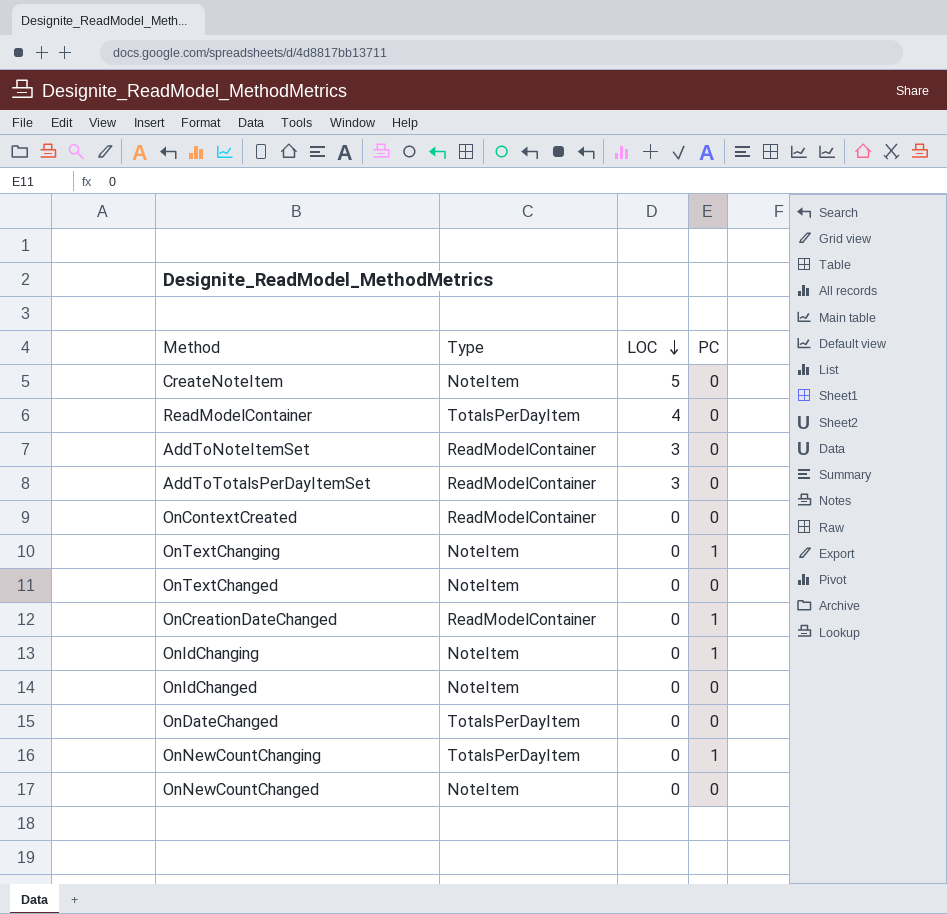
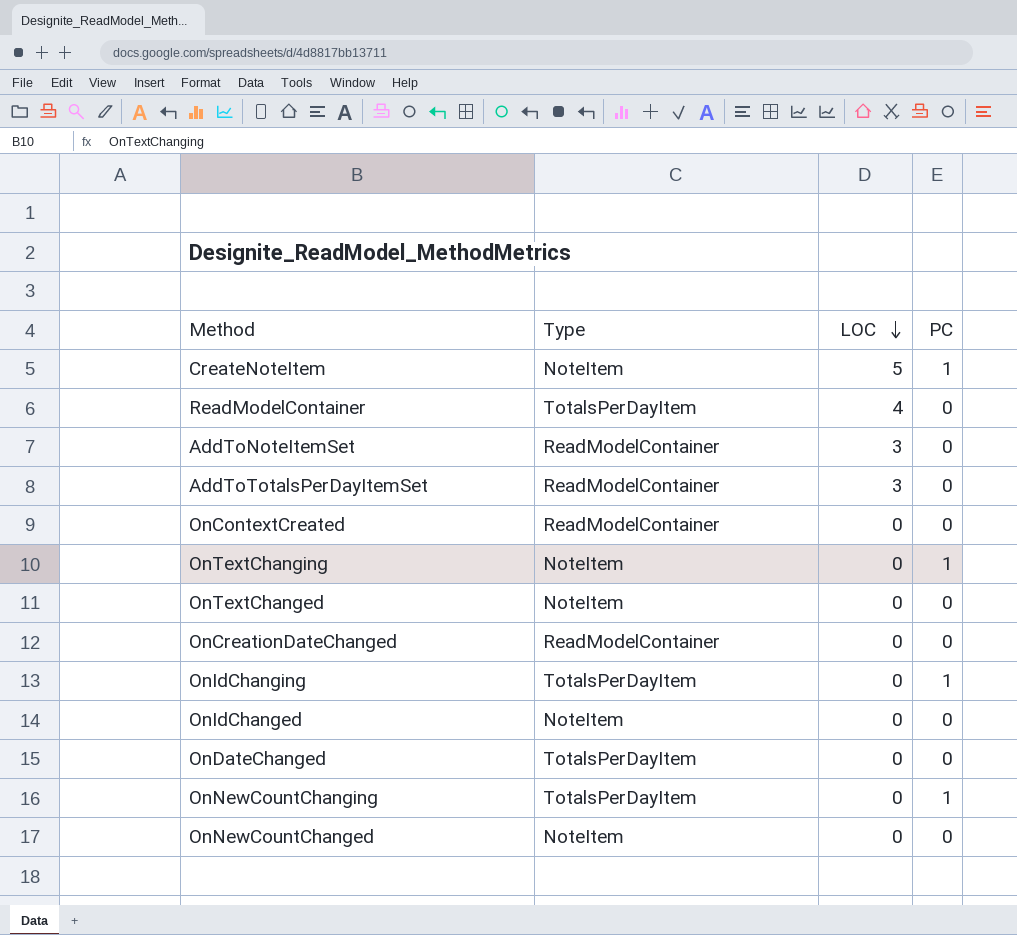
CreateNoteItem | PC: 0 -> 1
OnCreationDateChanged | PC: 1 -> 0
OnIdChanging | Type: NoteItem -> TotalsPerDayItem

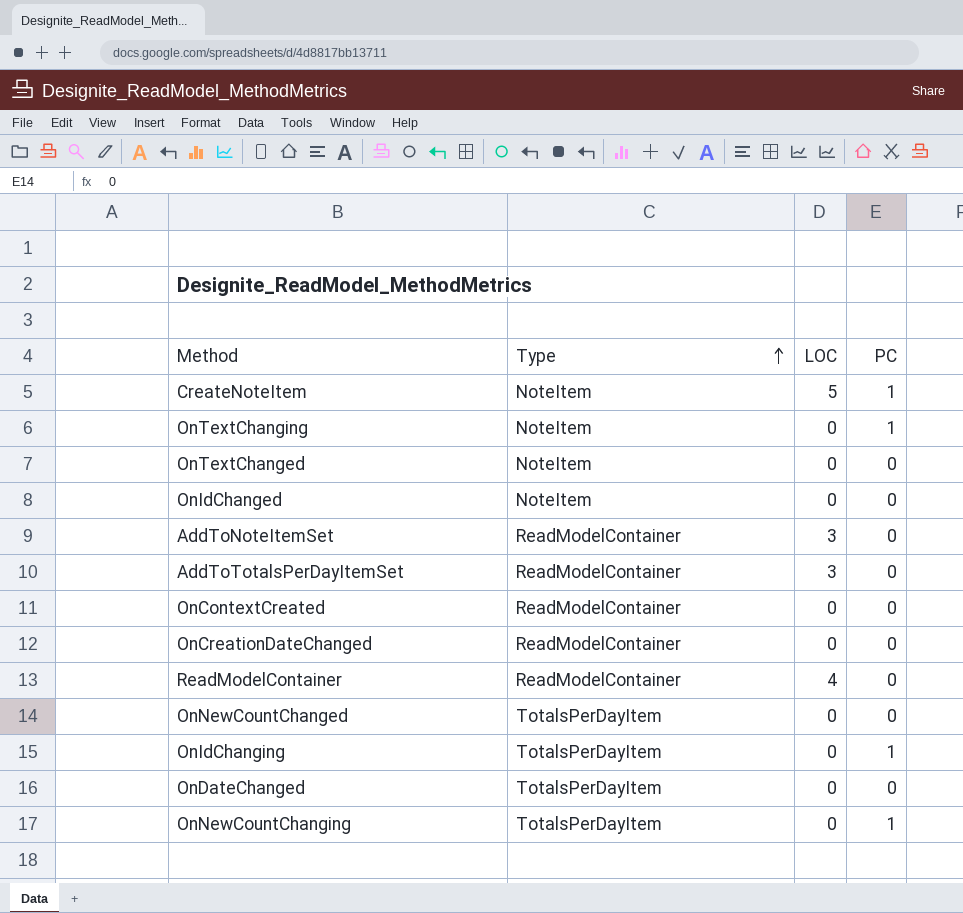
row order: LOC descending -> Type ascending
ReadModelContainer | Type: TotalsPerDayItem -> ReadModelContainer
OnNewCountChanged | Type: NoteItem -> TotalsPerDayItem

